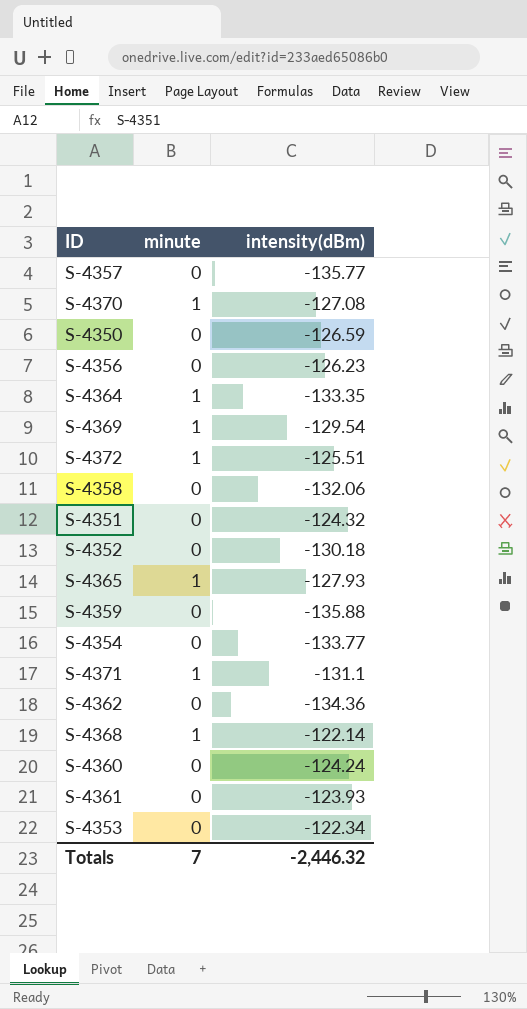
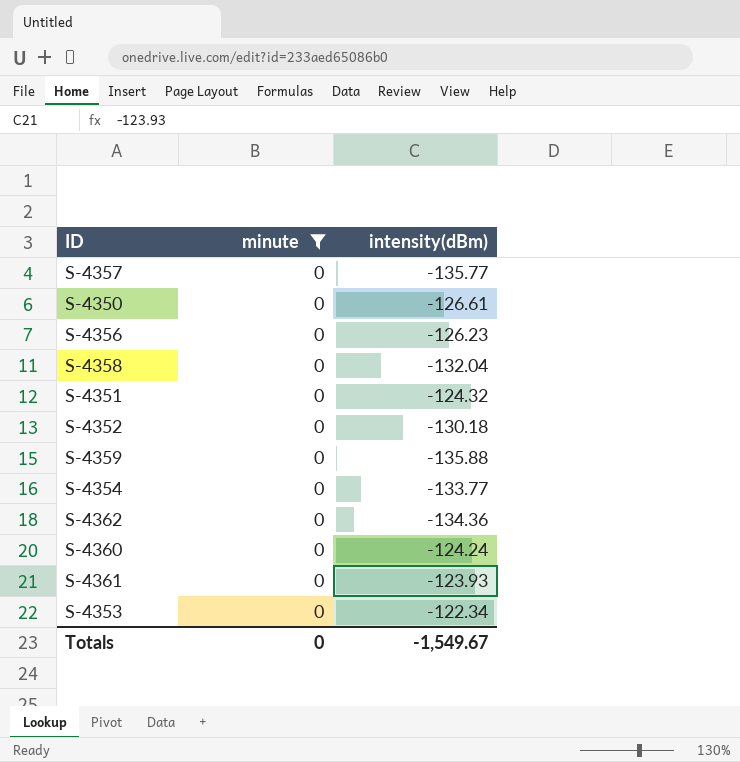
filter: none -> minute = 0
S-4350 | intensity(dBm): -126.59 -> -126.61
S-4358 | intensity(dBm): -132.06 -> -132.04
Totals | minute: 7 -> 0
Totals | intensity(dBm): -2,446.32 -> -1,549.67

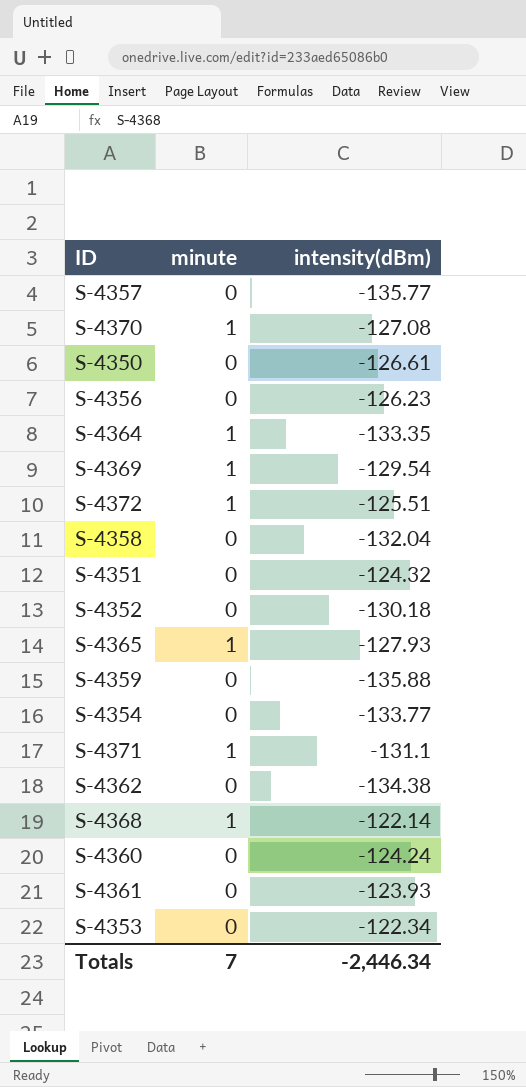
filter: minute = 0 -> none
S-4362 | intensity(dBm): -134.36 -> -134.38
Totals | minute: 0 -> 7
Totals | intensity(dBm): -1,549.67 -> -2,446.34

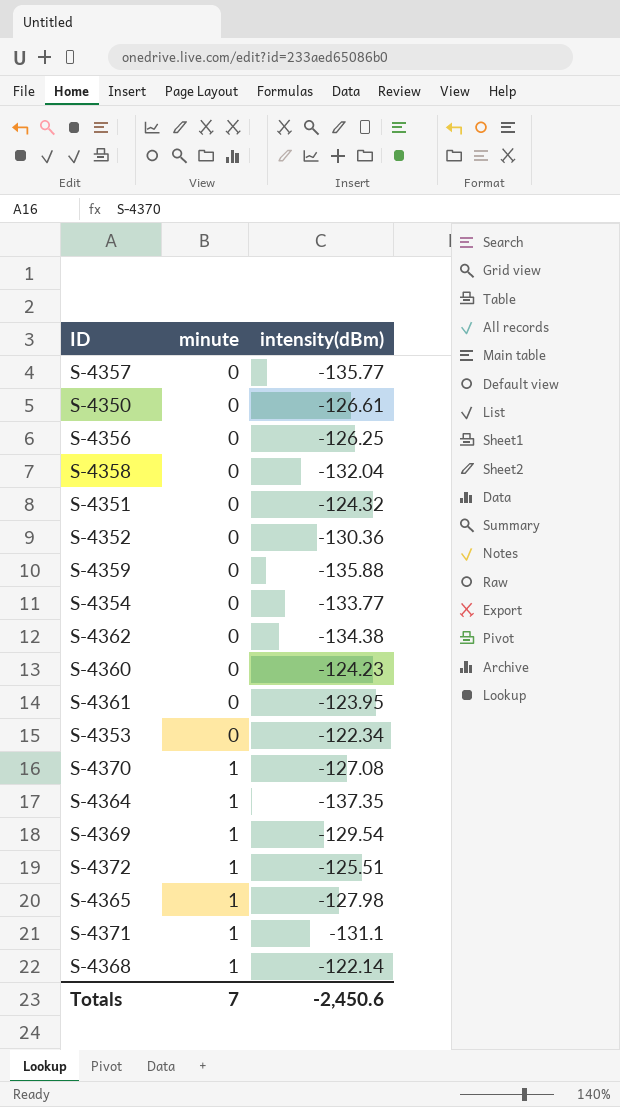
row order: none -> minute ascending
S-4356 | intensity(dBm): -126.23 -> -126.25
S-4352 | intensity(dBm): -130.18 -> -130.36
S-4360 | intensity(dBm): -124.24 -> -124.23
S-4361 | intensity(dBm): -123.93 -> -123.95
S-4364 | intensity(dBm): -133.35 -> -137.35
S-4365 | intensity(dBm): -127.93 -> -127.98
Totals | intensity(dBm): -2,446.34 -> -2,450.6

